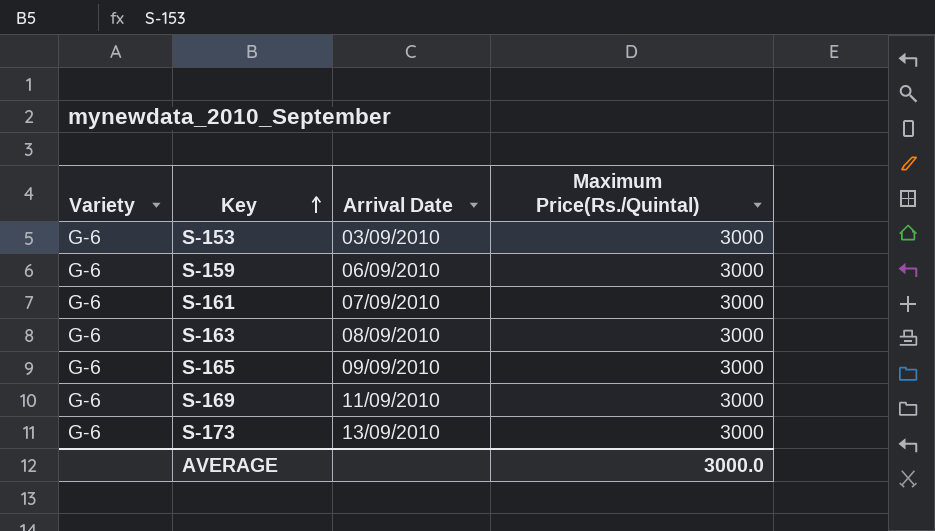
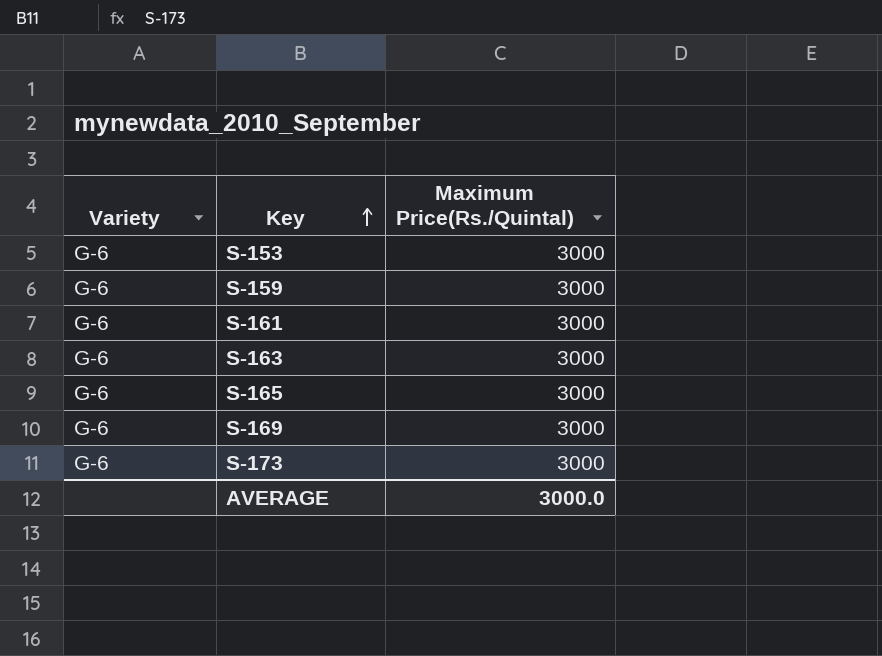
column Arrival Date | position: 3 -> none

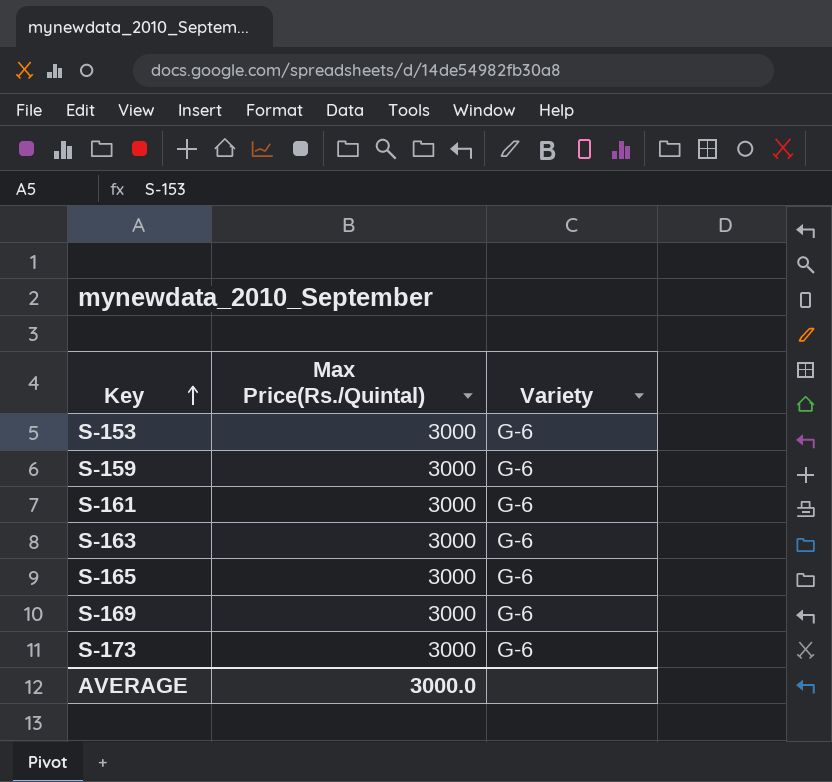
column name: Maximum Price(Rs./Quintal) -> Max Price(Rs./Quintal)
column Variety | position: 1 -> 3

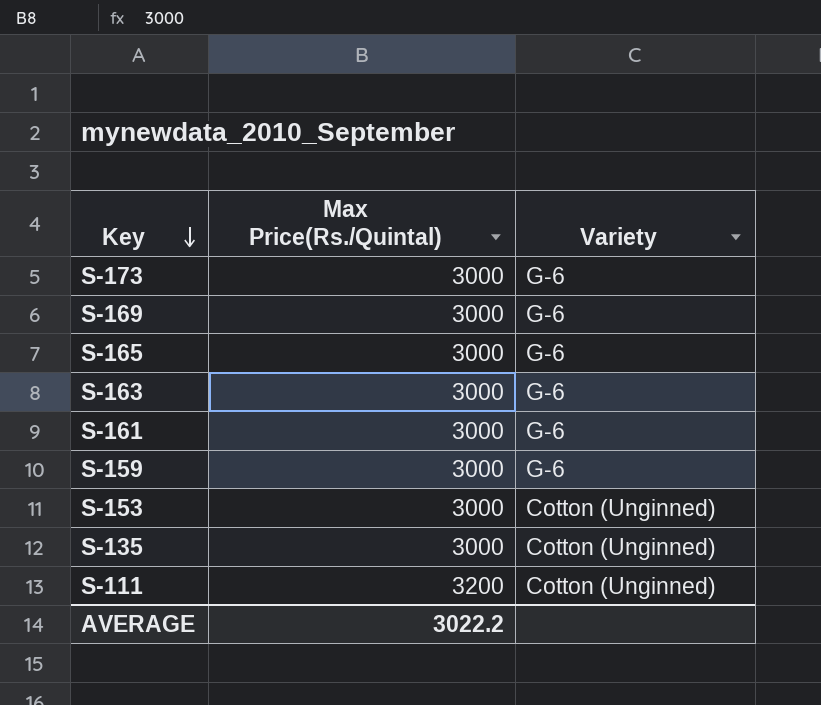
row order: Key ascending -> Key descending
S-153 | Variety: G-6 -> Cotton (Unginned)
row S-135: none -> 3000 | Cotton (Unginned)
row S-111: none -> 3200 | Cotton (Unginned)
AVERAGE | Max Price(Rs./Quintal): 3000.0 -> 3022.2

